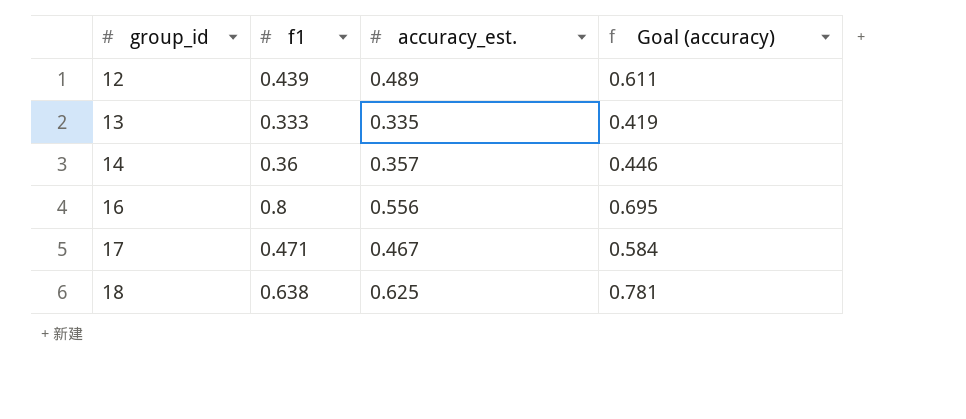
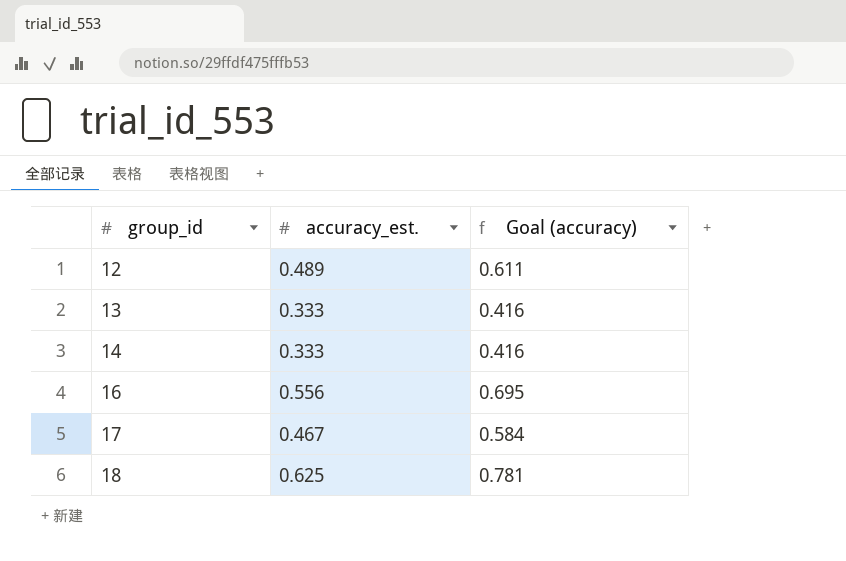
column f1 | position: 2 -> none
13 | accuracy_est.: 0.335 -> 0.333
13 | Goal (accuracy): 0.419 -> 0.416
14 | accuracy_est.: 0.357 -> 0.333
14 | Goal (accuracy): 0.446 -> 0.416

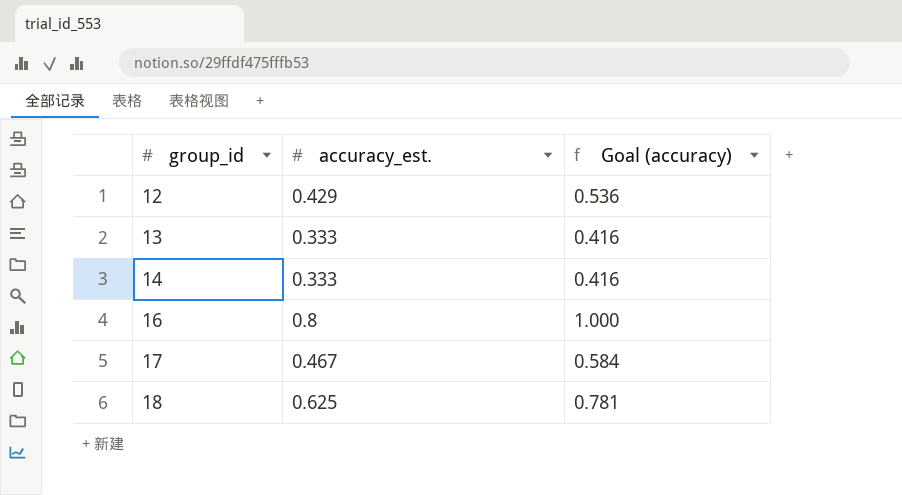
12 | accuracy_est.: 0.489 -> 0.429
12 | Goal (accuracy): 0.611 -> 0.536
16 | accuracy_est.: 0.556 -> 0.8
16 | Goal (accuracy): 0.695 -> 1.000

